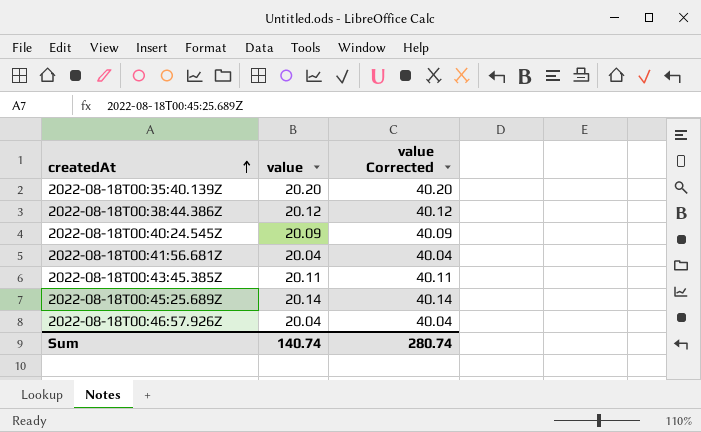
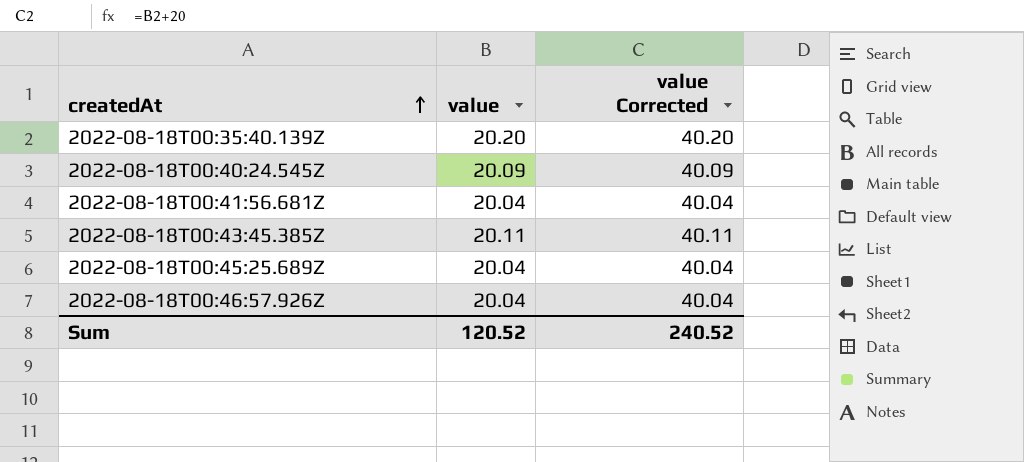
row 2022-08-18T00:38:44.386Z: 20.12 | 40.12 -> none
2022-08-18T00:45:25.689Z | value: 20.14 -> 20.04
2022-08-18T00:45:25.689Z | value Corrected: 40.14 -> 40.04
Sum | value: 140.74 -> 120.52
Sum | value Corrected: 280.74 -> 240.52

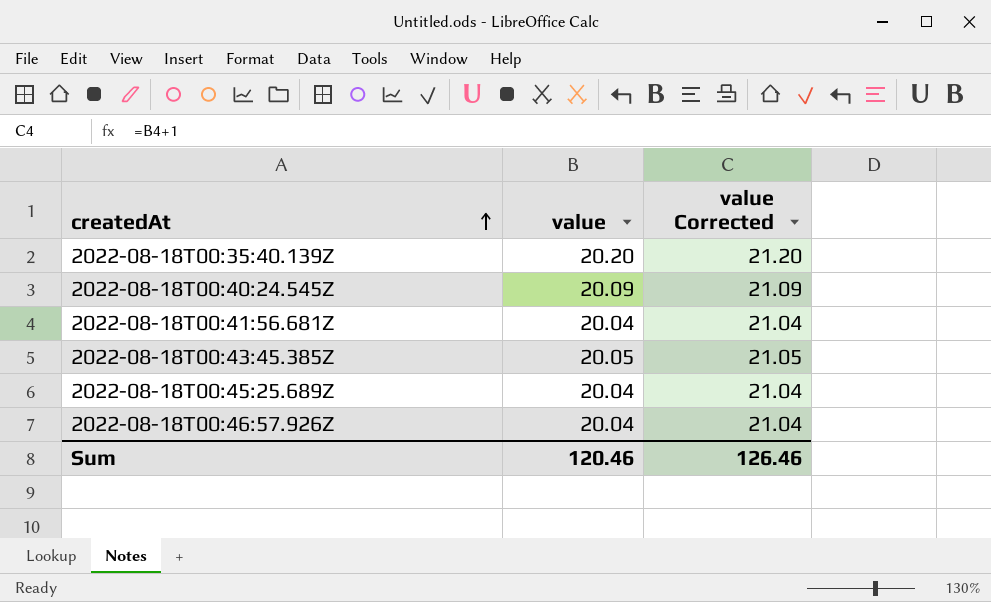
column value Corrected | formula: [value] + 20 -> [value] + 1
2022-08-18T00:43:45.385Z | value: 20.11 -> 20.05
Sum | value: 120.52 -> 120.46
Sum | value Corrected: 240.52 -> 126.46

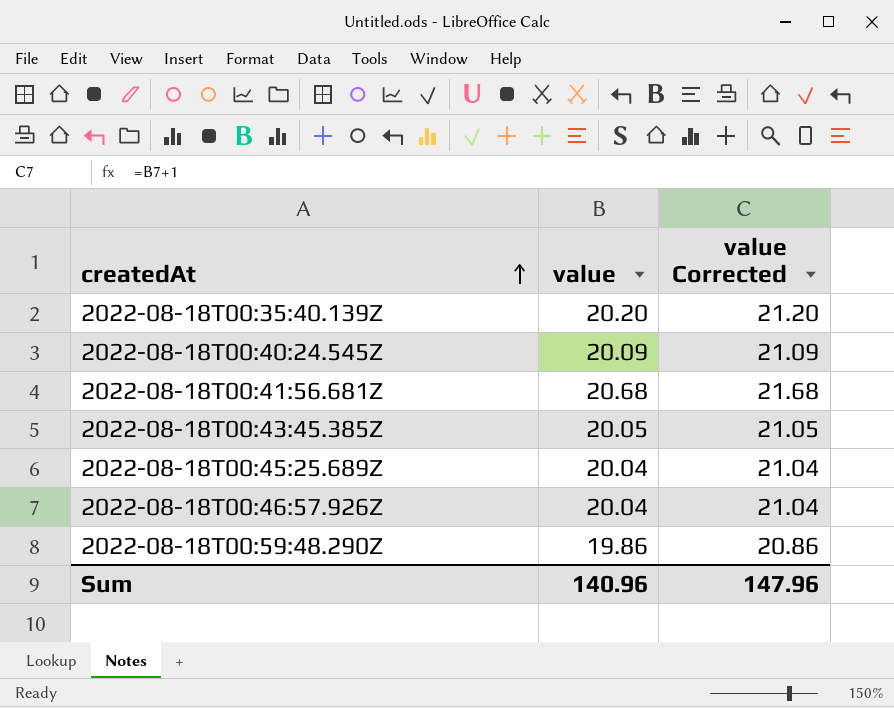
2022-08-18T00:41:56.681Z | value: 20.04 -> 20.68
2022-08-18T00:41:56.681Z | value Corrected: 21.04 -> 21.68
row 2022-08-18T00:59:48.290Z: none -> 19.86 | 20.86
Sum | value: 120.46 -> 140.96
Sum | value Corrected: 126.46 -> 147.96

